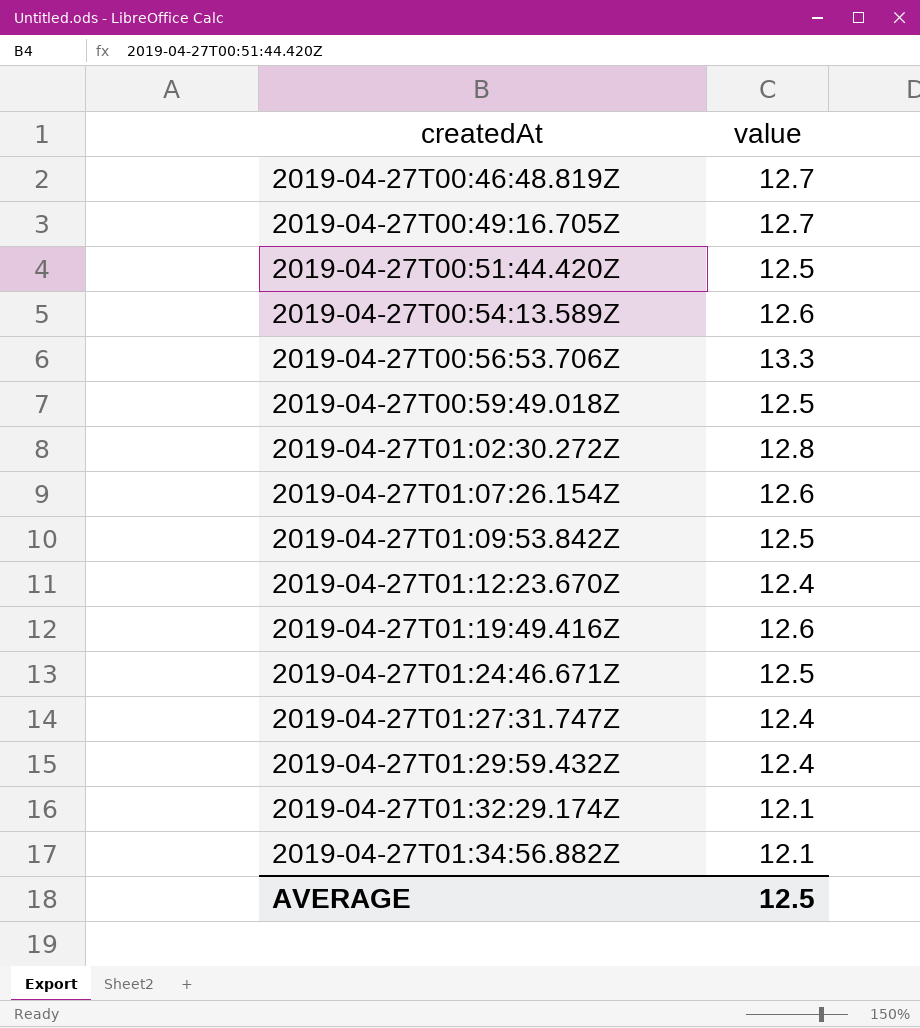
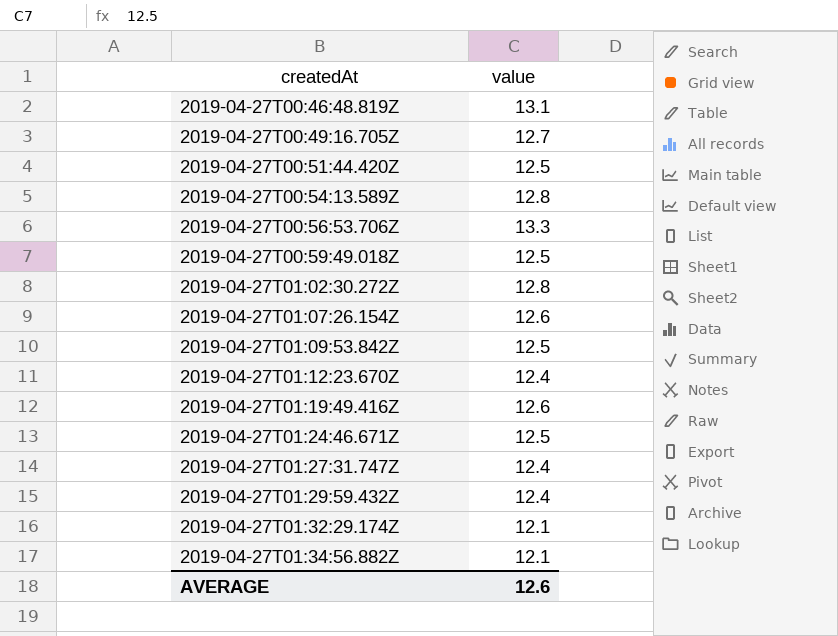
2019-04-27T00:46:48.819Z | value: 12.7 -> 13.1
2019-04-27T00:54:13.589Z | value: 12.6 -> 12.8
AVERAGE | value: 12.5 -> 12.6

